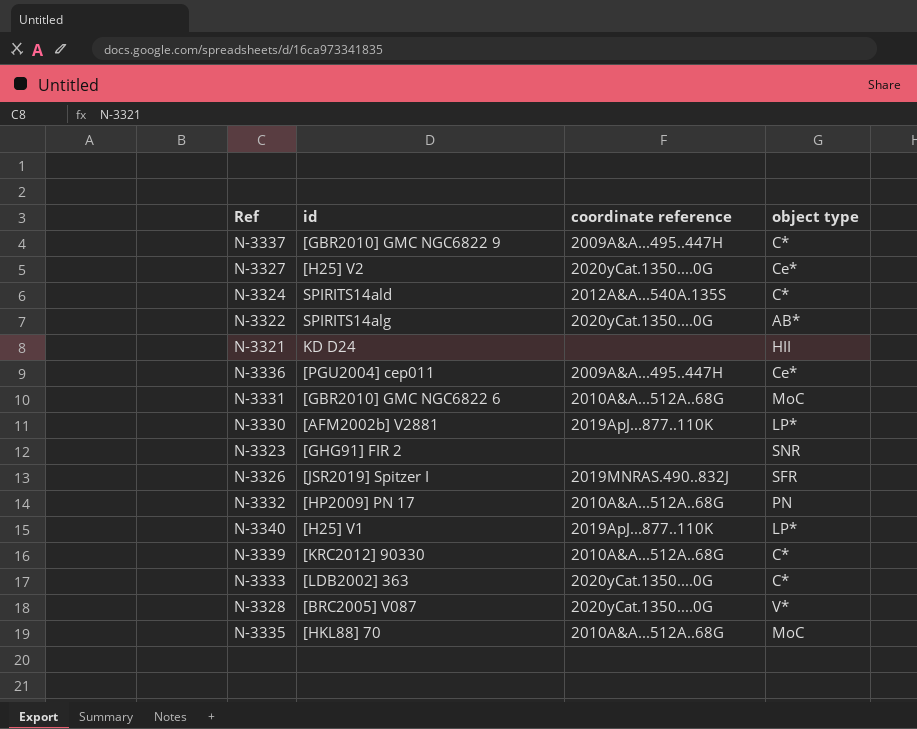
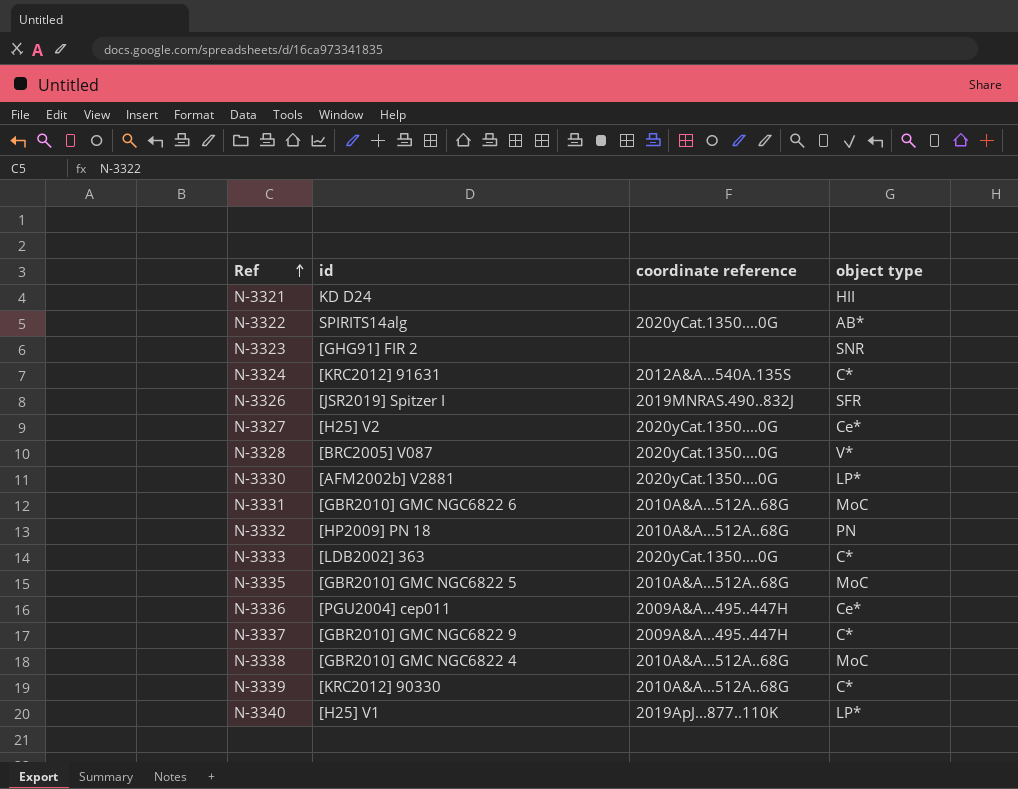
row order: none -> Ref ascending
N-3324 | id: SPIRITS14ald -> [KRC2012] 91631
N-3330 | coordinate reference: 2019ApJ...877..110K -> 2020yCat.1350....0G
N-3332 | id: [HP2009] PN 17 -> [HP2009] PN 18
N-3335 | id: [HKL88] 70 -> [GBR2010] GMC NGC6822 5
row N-3338: none -> [GBR2010] GMC NGC6822 4 | 2010A&A...512A..68G | MoC

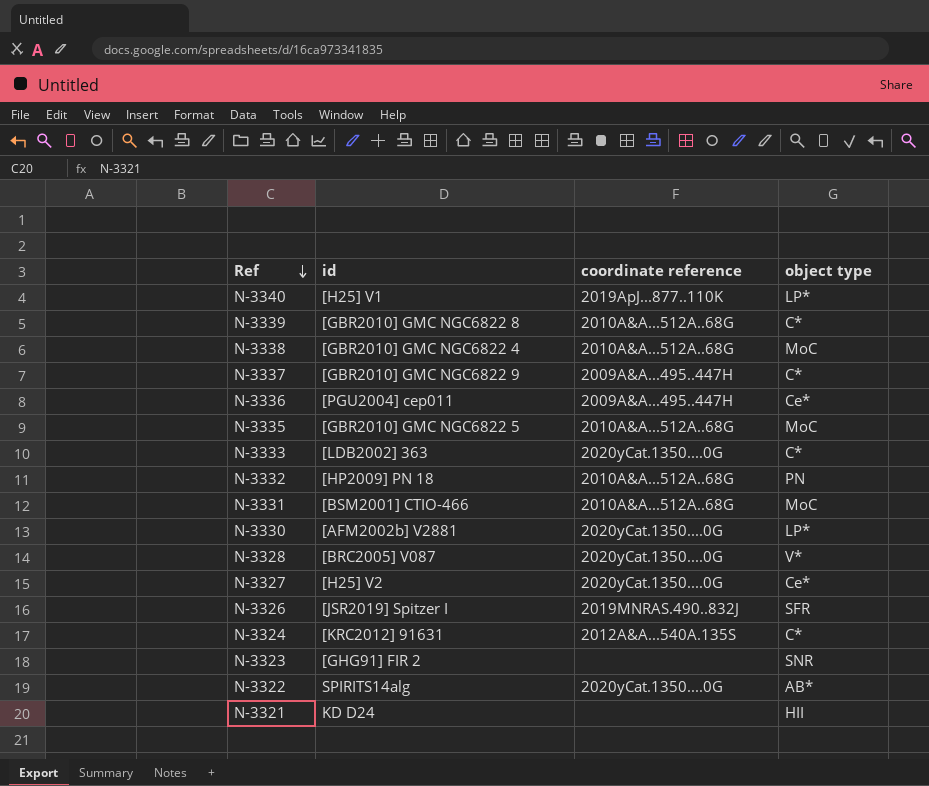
row order: Ref ascending -> Ref descending
N-3339 | id: [KRC2012] 90330 -> [GBR2010] GMC NGC6822 8
N-3331 | id: [GBR2010] GMC NGC6822 6 -> [BSM2001] CTIO-466

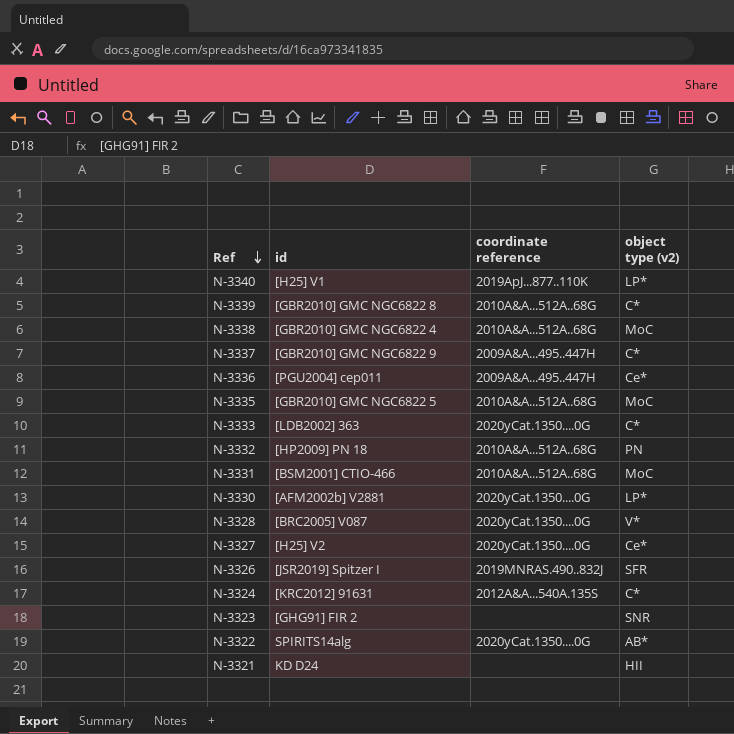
column name: object type -> object type (v2)

